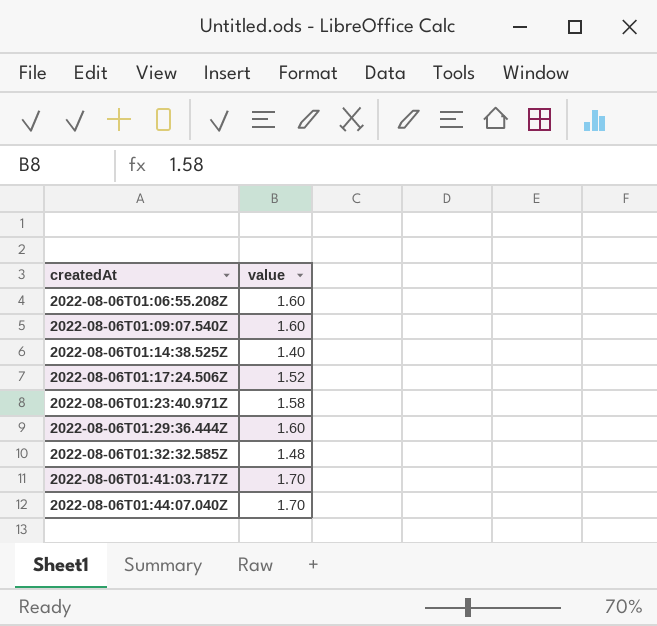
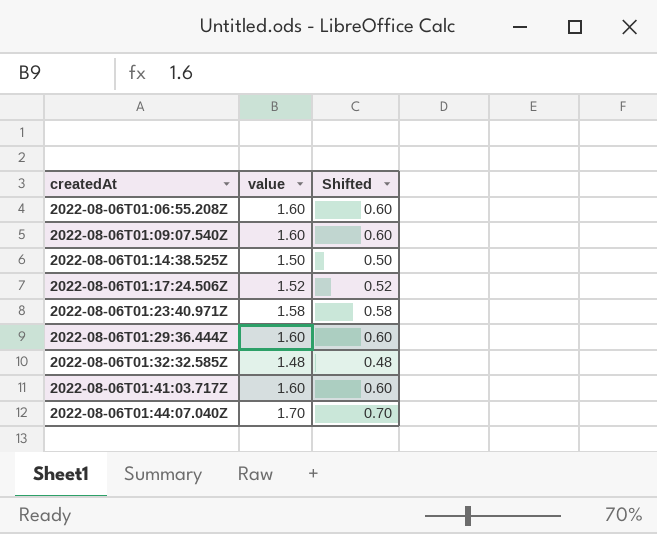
column Shifted | formula: none -> [value] - 1
2022-08-06T01:14:38.525Z | value: 1.40 -> 1.50
2022-08-06T01:41:03.717Z | value: 1.70 -> 1.60

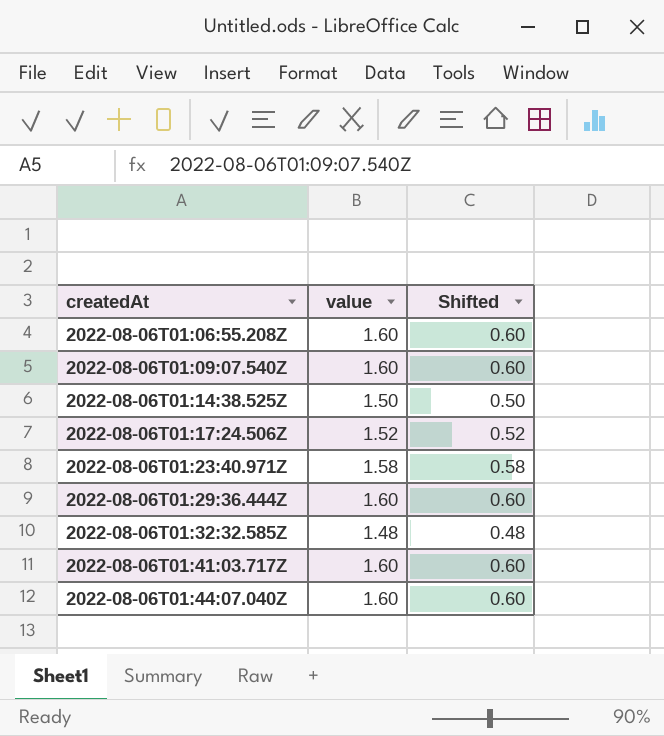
2022-08-06T01:44:07.040Z | value: 1.70 -> 1.60
2022-08-06T01:44:07.040Z | Shifted: 0.70 -> 0.60

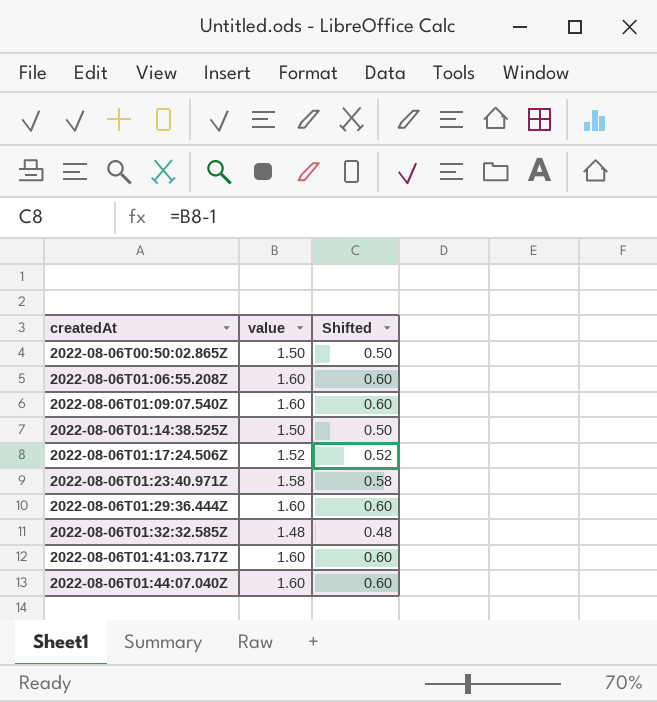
row 2022-08-06T00:50:02.865Z: none -> 1.50 | 0.50

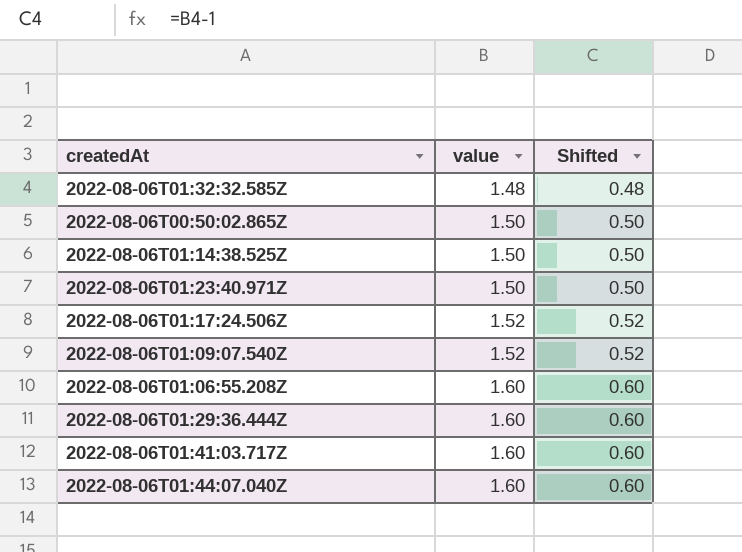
row order: createdAt ascending -> value ascending
2022-08-06T01:23:40.971Z | value: 1.58 -> 1.50
2022-08-06T01:23:40.971Z | Shifted: 0.58 -> 0.50
2022-08-06T01:09:07.540Z | value: 1.60 -> 1.52
2022-08-06T01:09:07.540Z | Shifted: 0.60 -> 0.52

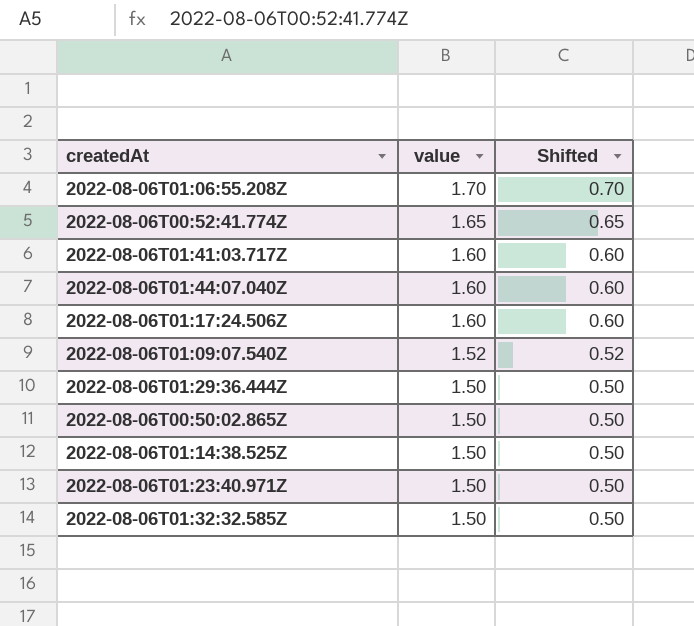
row order: value ascending -> value descending
2022-08-06T01:06:55.208Z | value: 1.60 -> 1.70
2022-08-06T01:06:55.208Z | Shifted: 0.60 -> 0.70
row 2022-08-06T00:52:41.774Z: none -> 1.65 | 0.65
2022-08-06T01:17:24.506Z | value: 1.52 -> 1.60
2022-08-06T01:17:24.506Z | Shifted: 0.52 -> 0.60
2022-08-06T01:29:36.444Z | value: 1.60 -> 1.50
2022-08-06T01:29:36.444Z | Shifted: 0.60 -> 0.50
2022-08-06T01:32:32.585Z | value: 1.48 -> 1.50
2022-08-06T01:32:32.585Z | Shifted: 0.48 -> 0.50

